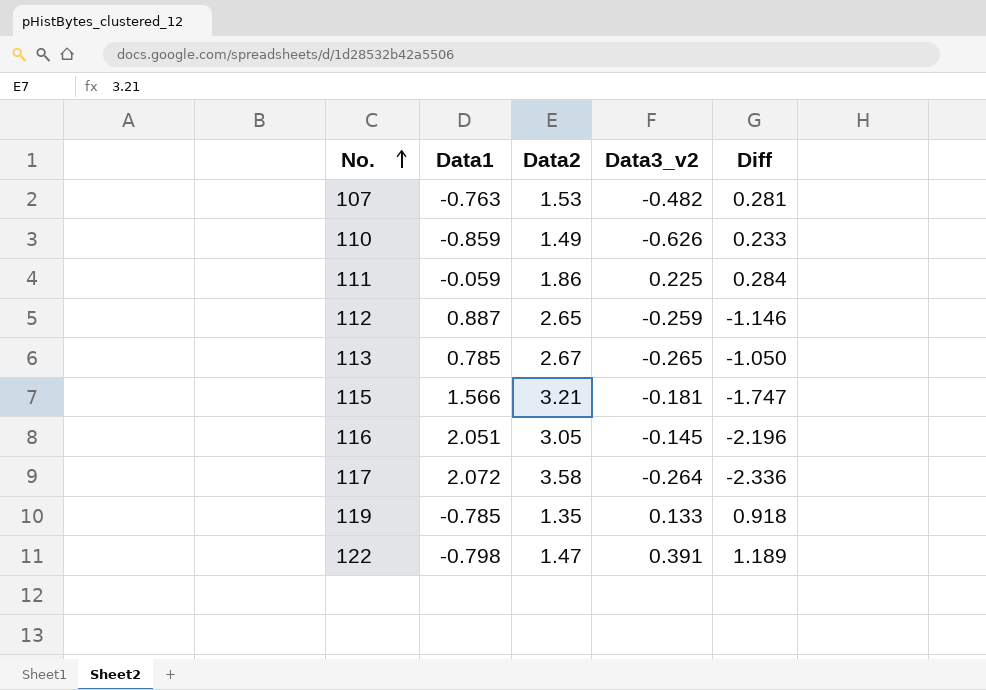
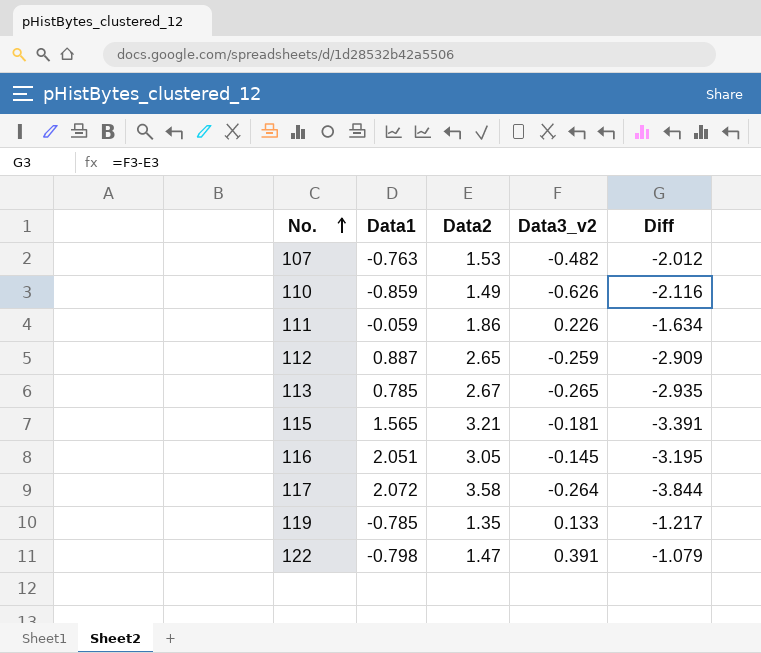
column Diff | formula: [Data3_v2] - [Data1] -> [Data3_v2] - [Data2]
111 | Data3_v2: 0.225 -> 0.226
115 | Data1: 1.566 -> 1.565

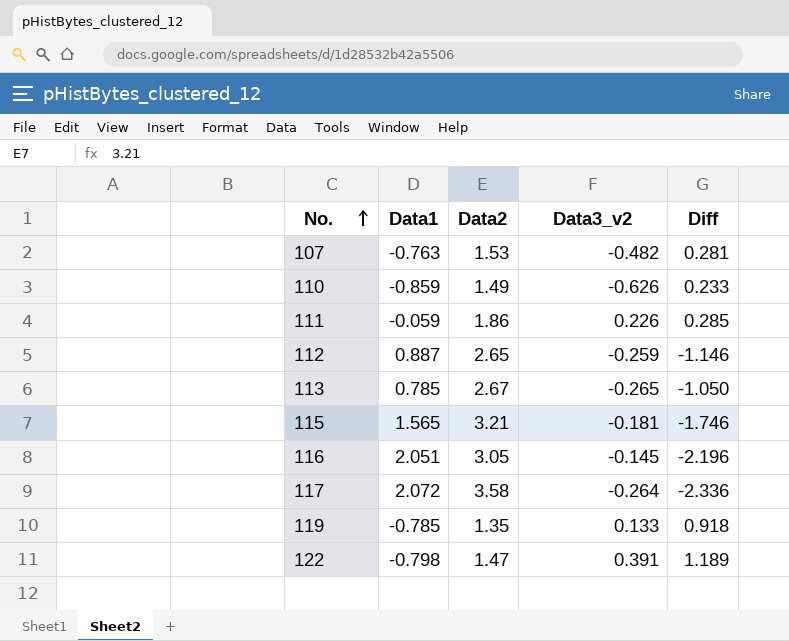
column Diff | formula: [Data3_v2] - [Data2] -> [Data3_v2] - [Data1]

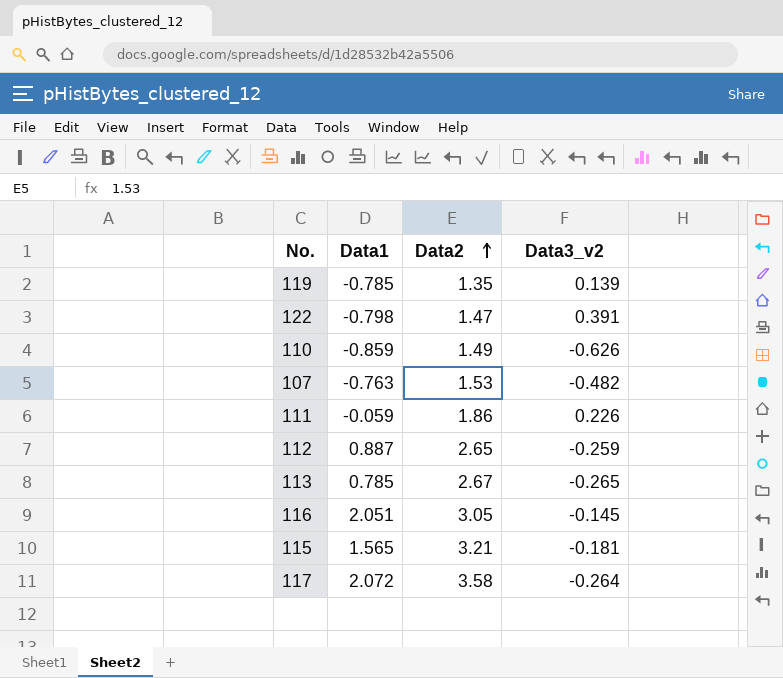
row order: No. ascending -> Data2 ascending
column Diff | formula: [Data3_v2] - [Data1] -> none
119 | Data3_v2: 0.133 -> 0.139

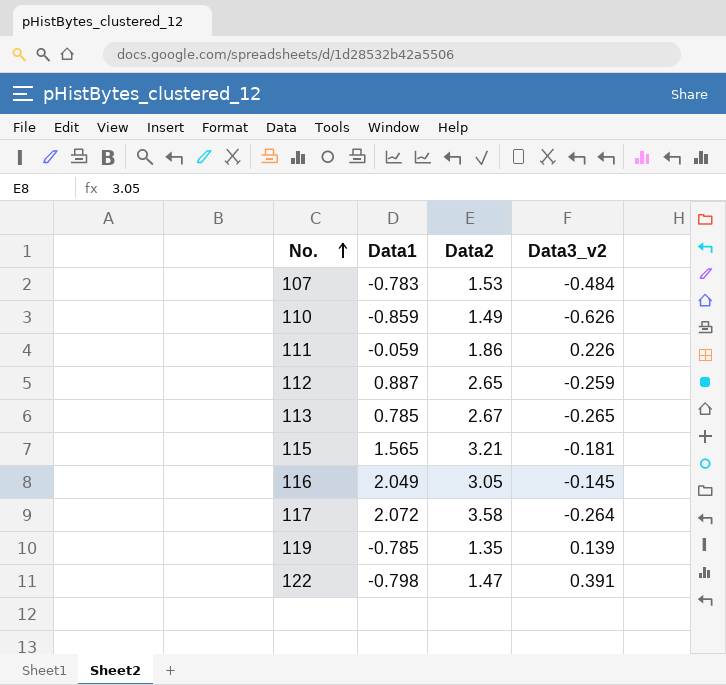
row order: Data2 ascending -> No. ascending
107 | Data1: -0.763 -> -0.783
107 | Data3_v2: -0.482 -> -0.484
116 | Data1: 2.051 -> 2.049

